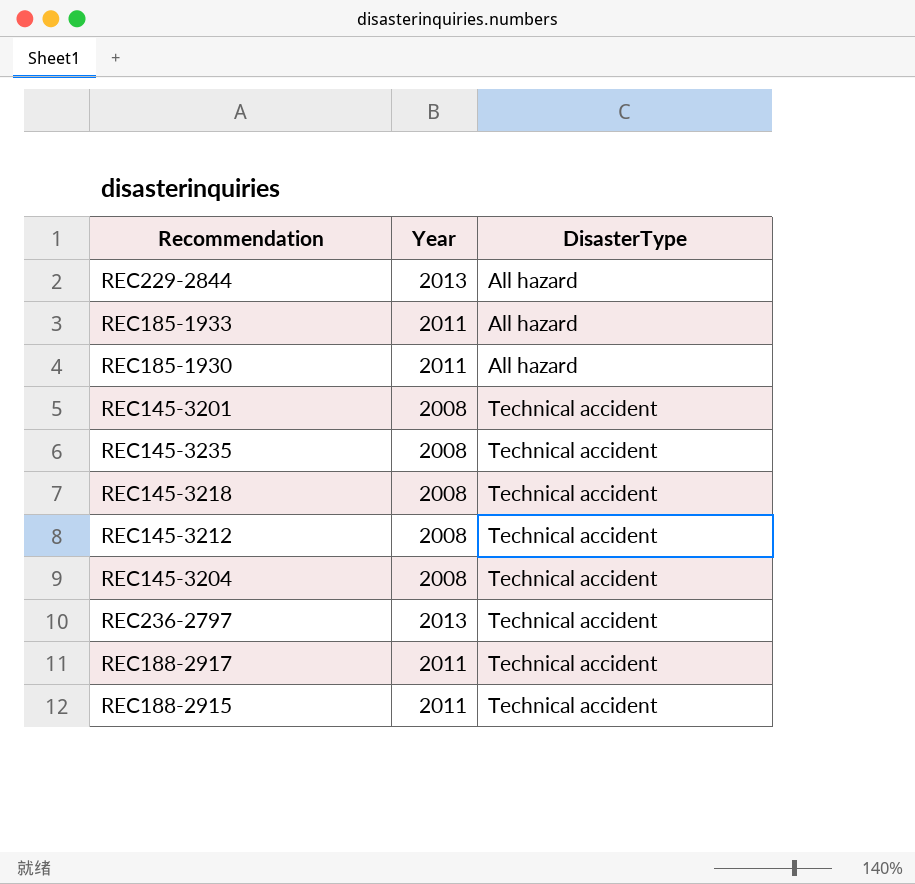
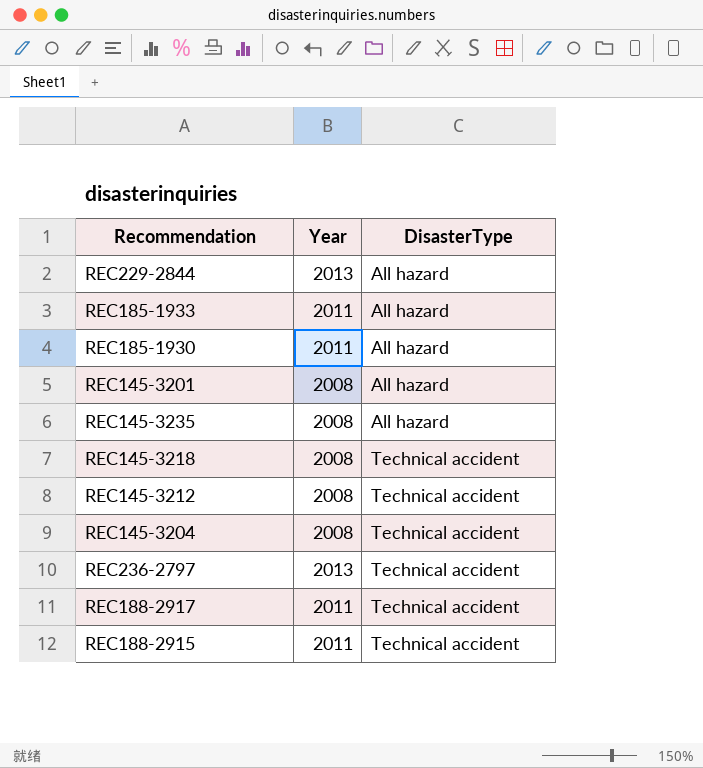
REC145-3201 | DisasterType: Technical accident -> All hazard
REC145-3235 | DisasterType: Technical accident -> All hazard

